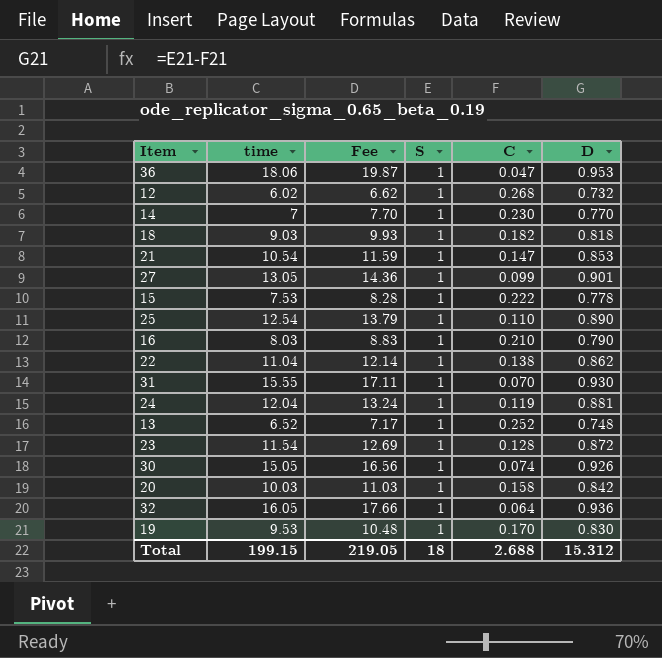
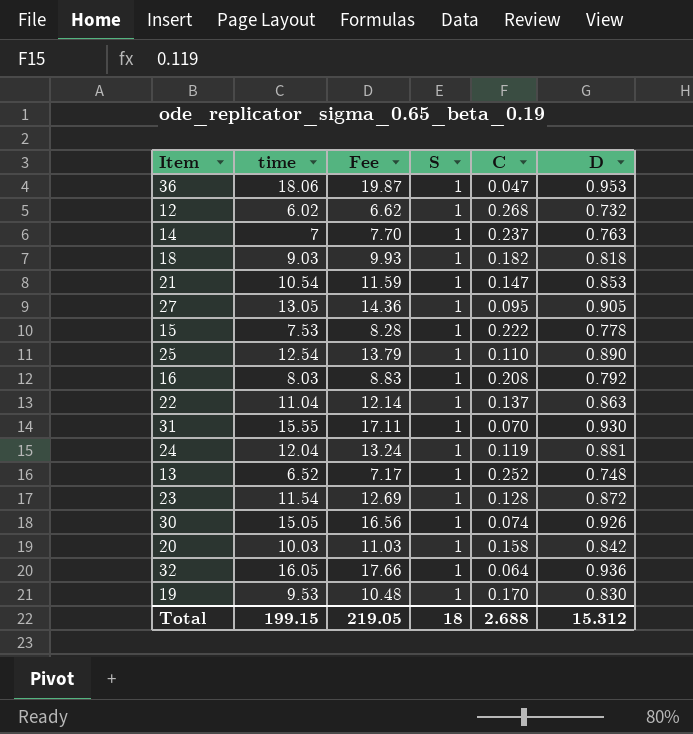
14 | C: 0.230 -> 0.237
14 | D: 0.770 -> 0.763
27 | C: 0.099 -> 0.095
27 | D: 0.901 -> 0.905
16 | C: 0.210 -> 0.208
16 | D: 0.790 -> 0.792
22 | C: 0.138 -> 0.137
22 | D: 0.862 -> 0.863

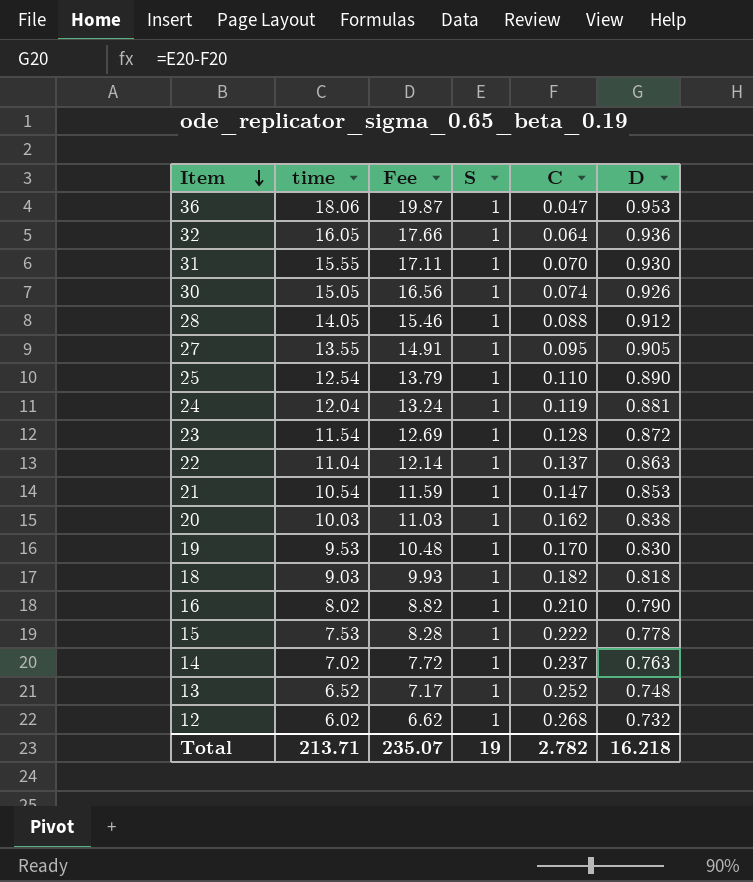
row order: none -> Item descending
row 28: none -> 14.05 | 15.46 | 1 | 0.088 | 0.912
27 | time: 13.05 -> 13.55
27 | Fee: 14.36 -> 14.91
20 | C: 0.158 -> 0.162
20 | D: 0.842 -> 0.838
16 | time: 8.03 -> 8.02
16 | Fee: 8.83 -> 8.82
16 | C: 0.208 -> 0.210
16 | D: 0.792 -> 0.790
14 | time: 7 -> 7.02
14 | Fee: 7.70 -> 7.72
Total | time: 199.15 -> 213.71
Total | Fee: 219.05 -> 235.07
Total | S: 18 -> 19
Total | C: 2.688 -> 2.782
Total | D: 15.312 -> 16.218

